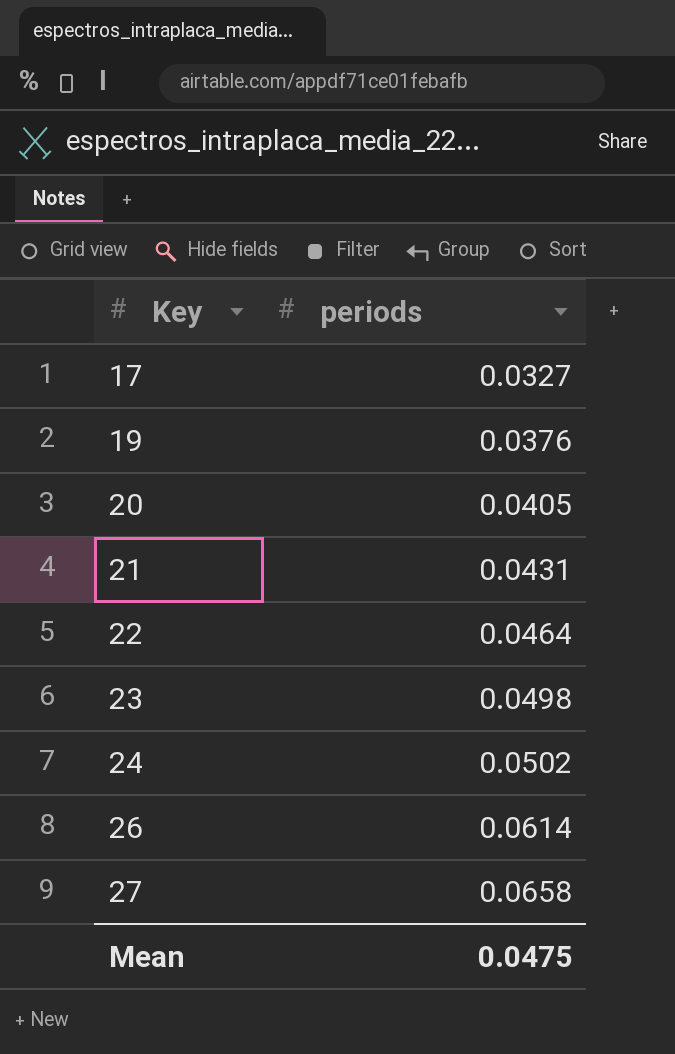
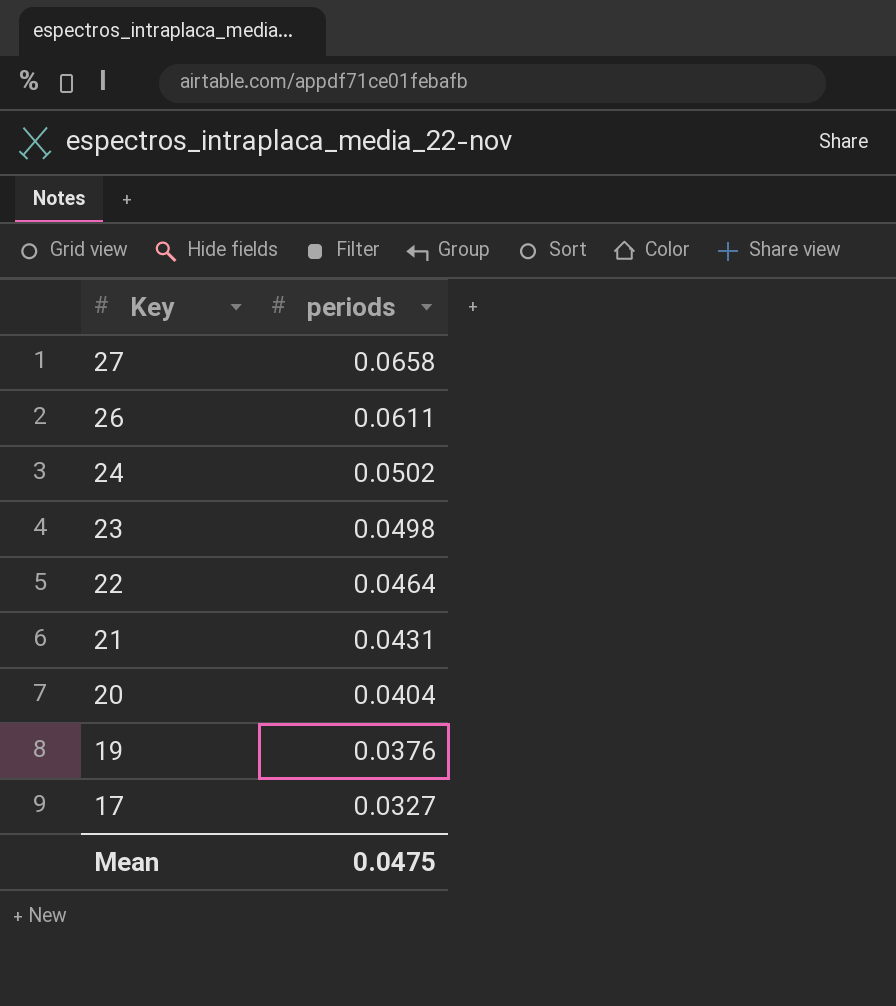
row order: Key ascending -> Key descending
26 | periods: 0.0614 -> 0.0611
20 | periods: 0.0405 -> 0.0404

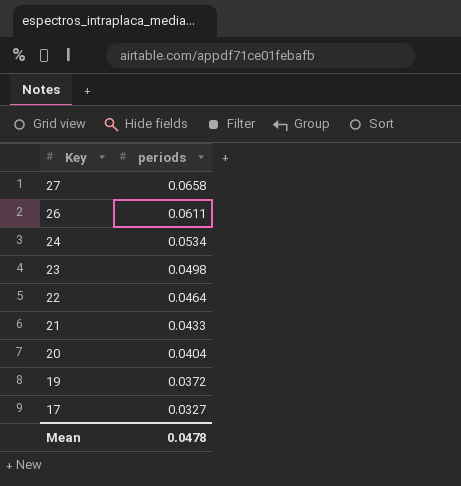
24 | periods: 0.0502 -> 0.0534
21 | periods: 0.0431 -> 0.0433
19 | periods: 0.0376 -> 0.0372
Mean | periods: 0.0475 -> 0.0478

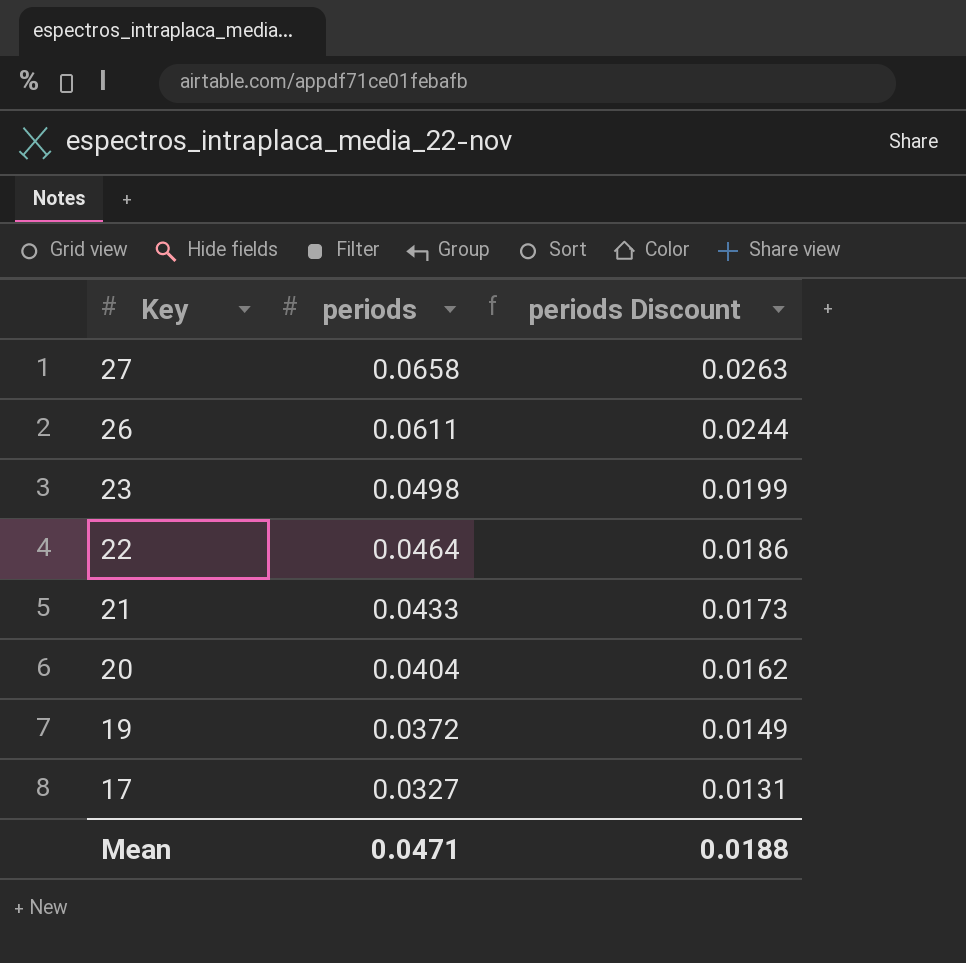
column periods Discount | formula: none -> [periods] * 0.4
row 24: 0.0534 -> none
Mean | periods: 0.0478 -> 0.0471

